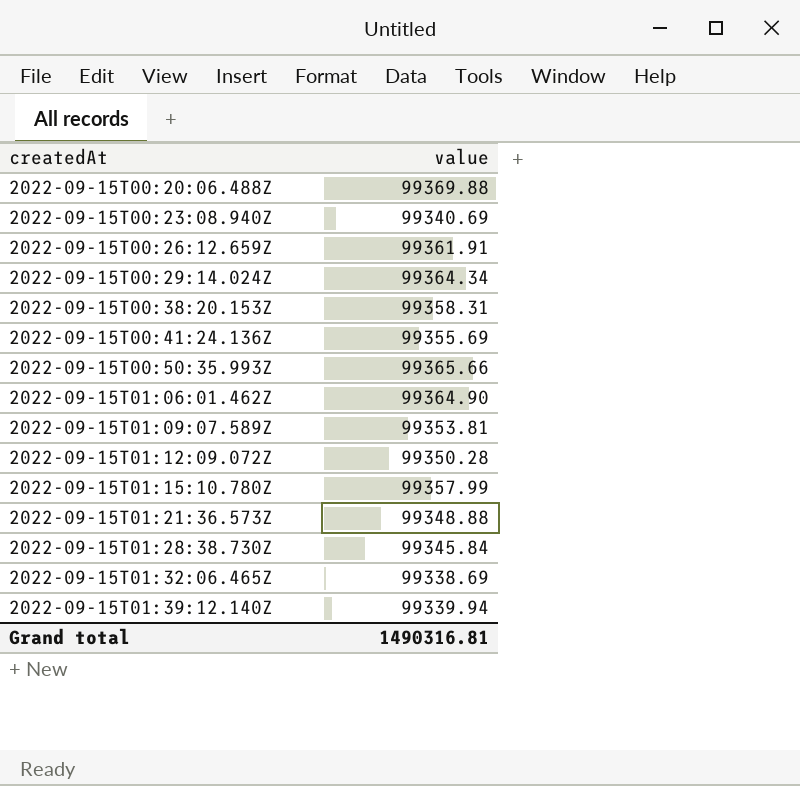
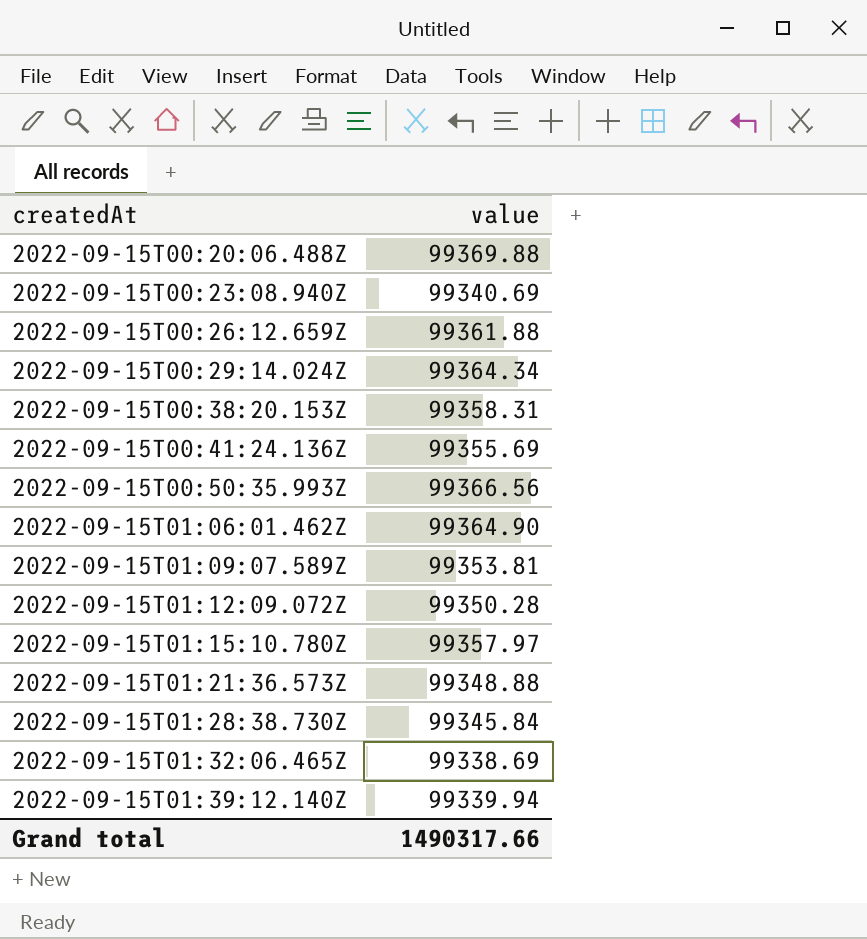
2022-09-15T00:26:12.659Z | value: 99361.91 -> 99361.88
2022-09-15T00:50:35.993Z | value: 99365.66 -> 99366.56
2022-09-15T01:15:10.780Z | value: 99357.99 -> 99357.97
Grand total | value: 1490316.81 -> 1490317.66

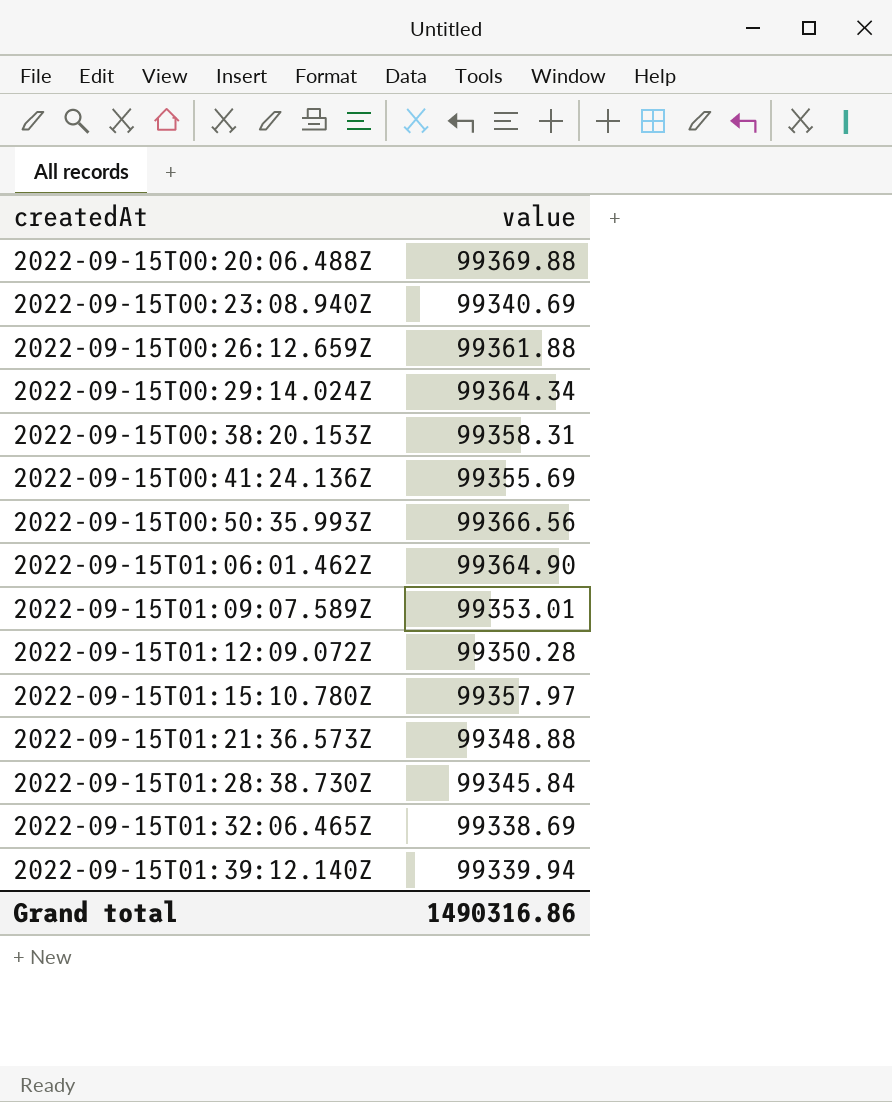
2022-09-15T01:09:07.589Z | value: 99353.81 -> 99353.01
Grand total | value: 1490317.66 -> 1490316.86

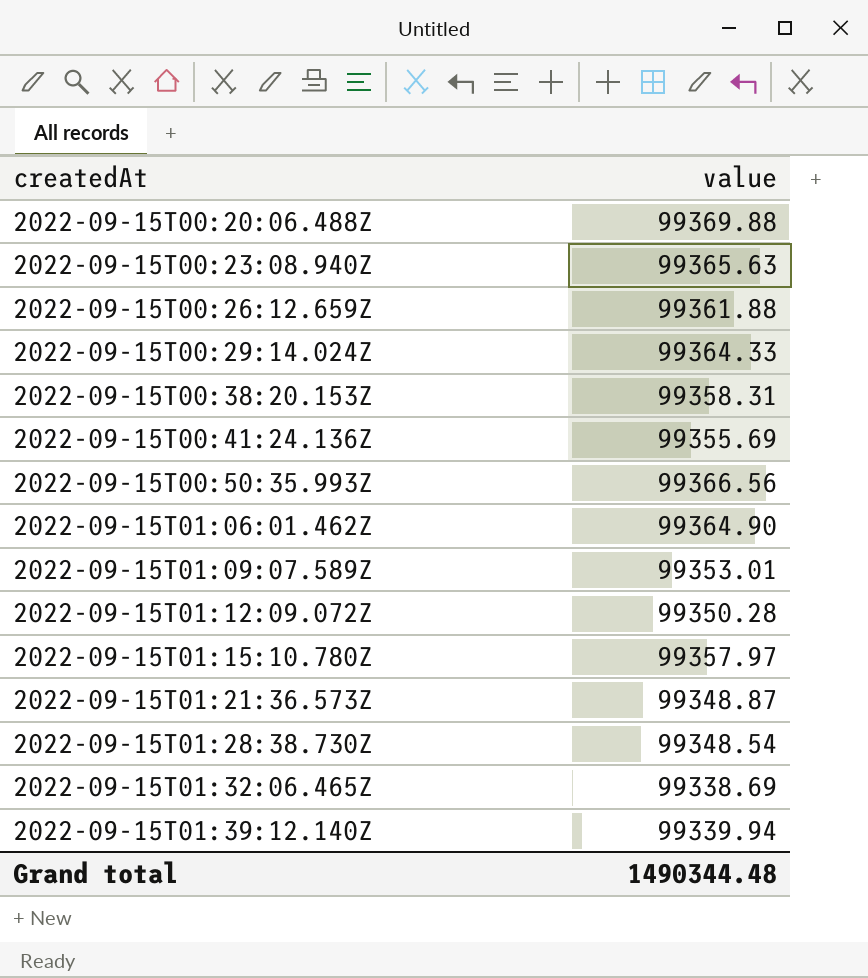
2022-09-15T00:23:08.940Z | value: 99340.69 -> 99365.63
2022-09-15T00:29:14.024Z | value: 99364.34 -> 99364.33
2022-09-15T01:21:36.573Z | value: 99348.88 -> 99348.87
2022-09-15T01:28:38.730Z | value: 99345.84 -> 99348.54
Grand total | value: 1490316.86 -> 1490344.48

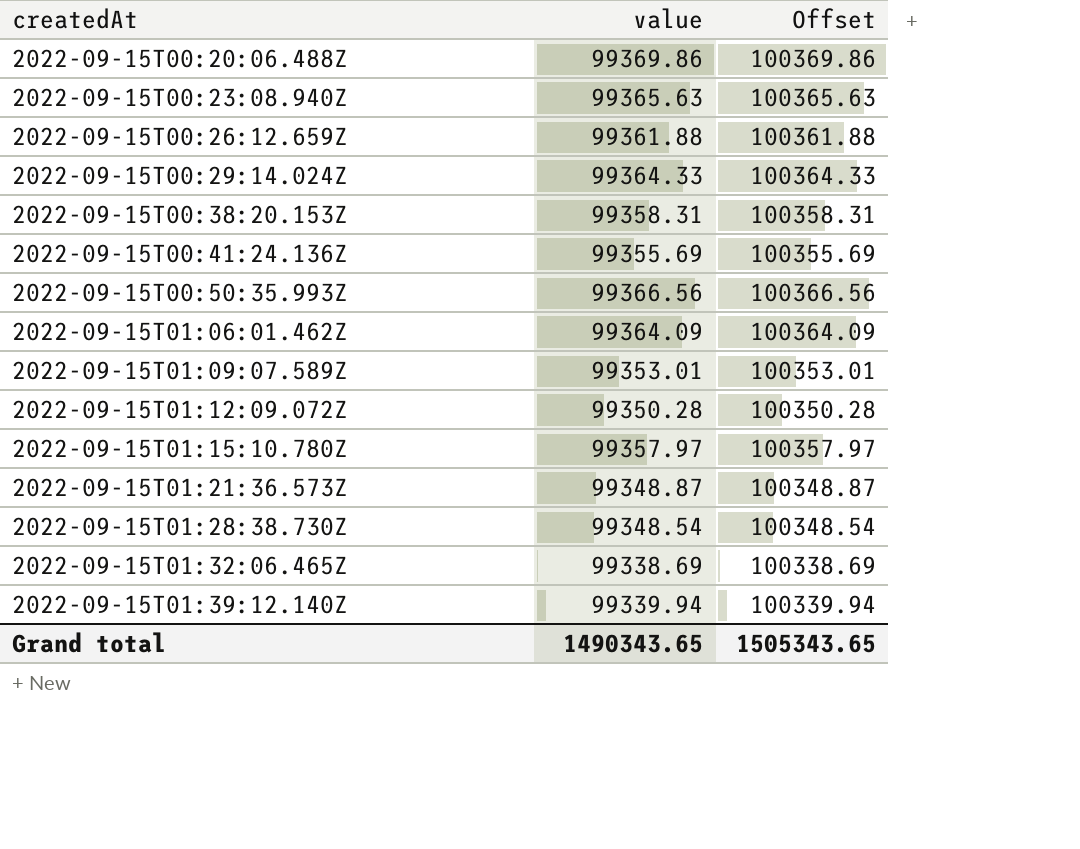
column Offset | formula: none -> [value] + 1000
2022-09-15T00:20:06.488Z | value: 99369.88 -> 99369.86
2022-09-15T01:06:01.462Z | value: 99364.90 -> 99364.09
Grand total | value: 1490344.48 -> 1490343.65

